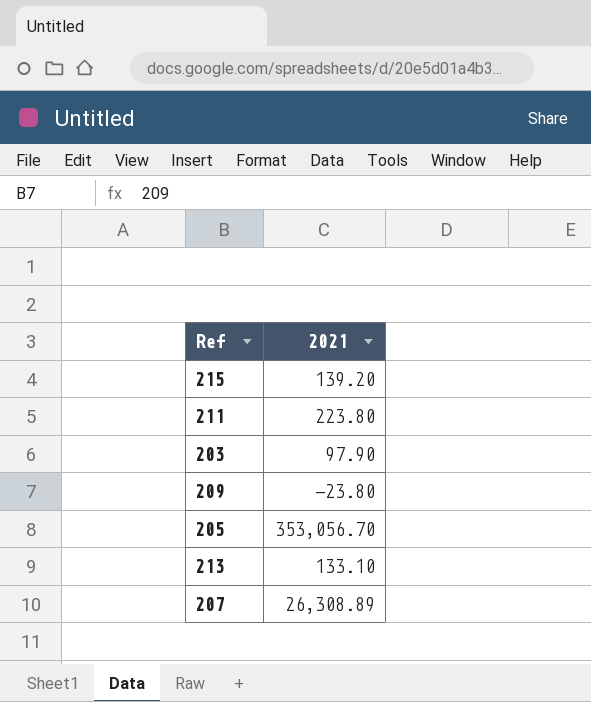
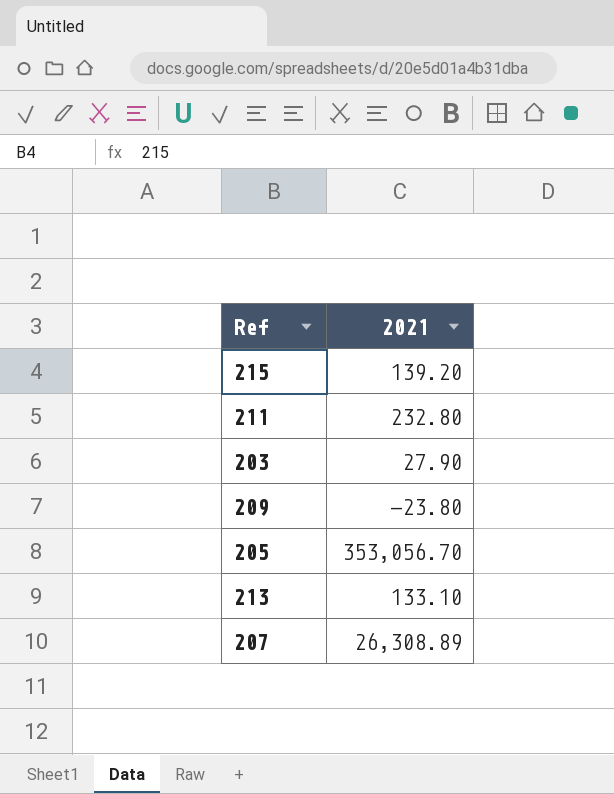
211 | 2021: 223.80 -> 232.80
203 | 2021: 97.90 -> 27.90

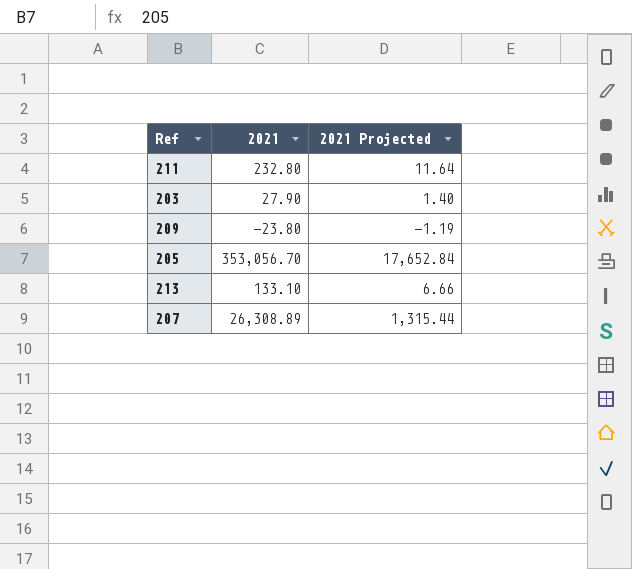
column 2021 Projected | formula: none -> [2021] * 0.05
row 215: 139.20 -> none

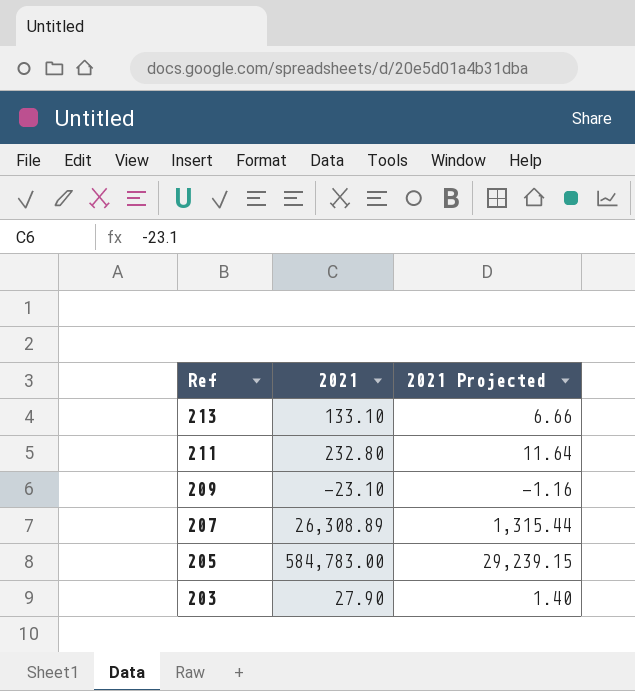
row order: none -> Ref descending
209 | 2021: -23.80 -> -23.10
209 | 2021 Projected: -1.19 -> -1.16
205 | 2021: 353,056.70 -> 584,783.00
205 | 2021 Projected: 17,652.84 -> 29,239.15

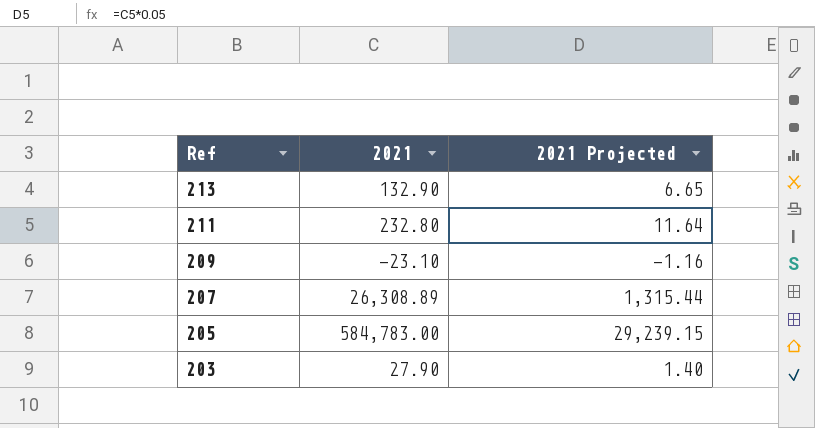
213 | 2021: 133.10 -> 132.90
213 | 2021 Projected: 6.66 -> 6.65

